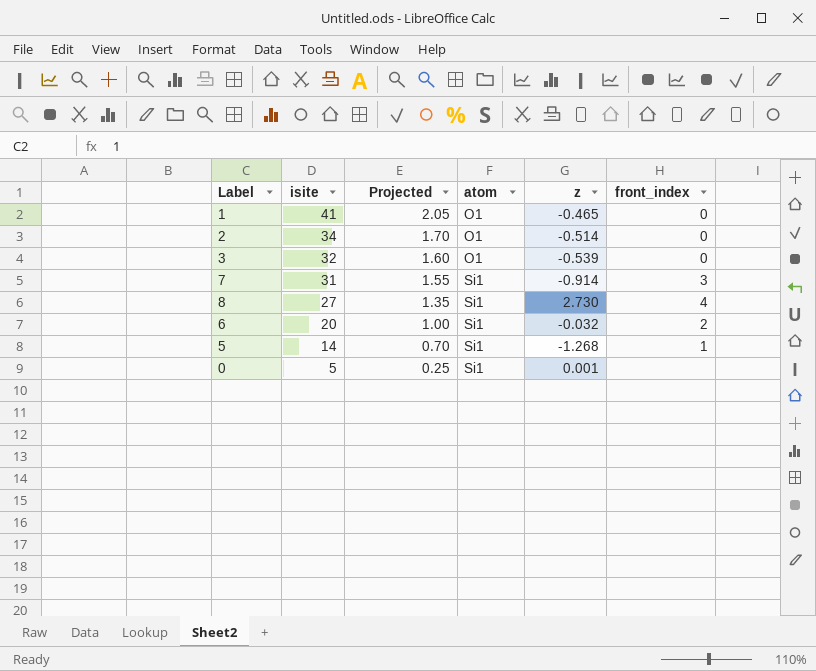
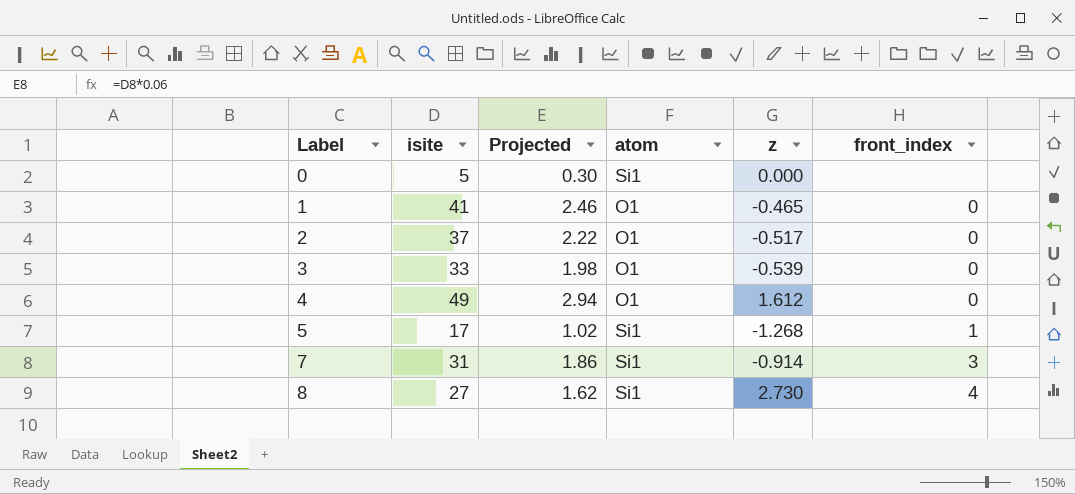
row order: isite descending -> Label ascending
column Projected | formula: [isite] * 0.05 -> [isite] * 0.06
row 6: 20 | 1.00 | Si1 | -0.032 | 2 -> none
0 | z: 0.001 -> 0.000
2 | isite: 34 -> 37
2 | z: -0.514 -> -0.517
3 | isite: 32 -> 33
row 4: none -> 49 | 2.94 | O1 | 1.612 | 0
5 | isite: 14 -> 17

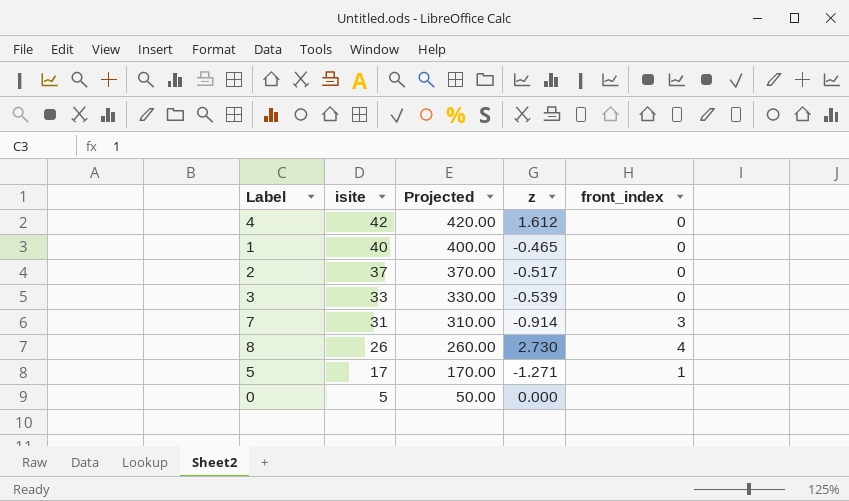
row order: Label ascending -> isite descending
column atom | position: 4 -> none
column Projected | formula: [isite] * 0.06 -> [isite] * 10
4 | isite: 49 -> 42
1 | isite: 41 -> 40
8 | isite: 27 -> 26
5 | z: -1.268 -> -1.271

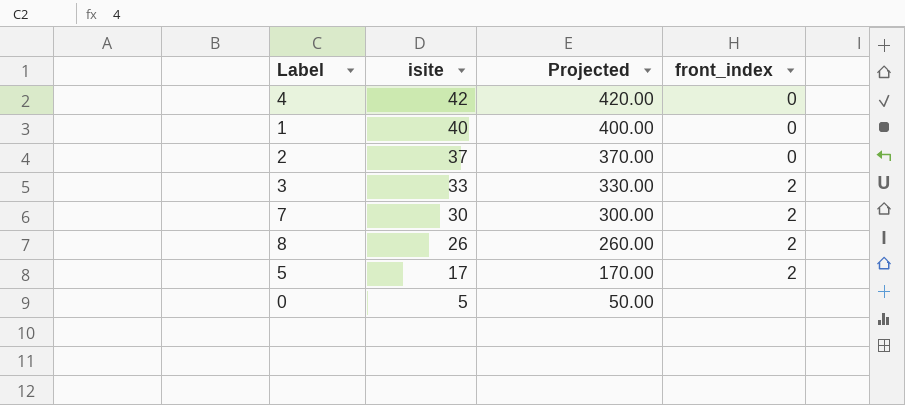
column z | position: 4 -> none
3 | front_index: 0 -> 2
7 | isite: 31 -> 30
7 | Projected: 310.00 -> 300.00
7 | front_index: 3 -> 2
8 | front_index: 4 -> 2
5 | front_index: 1 -> 2

